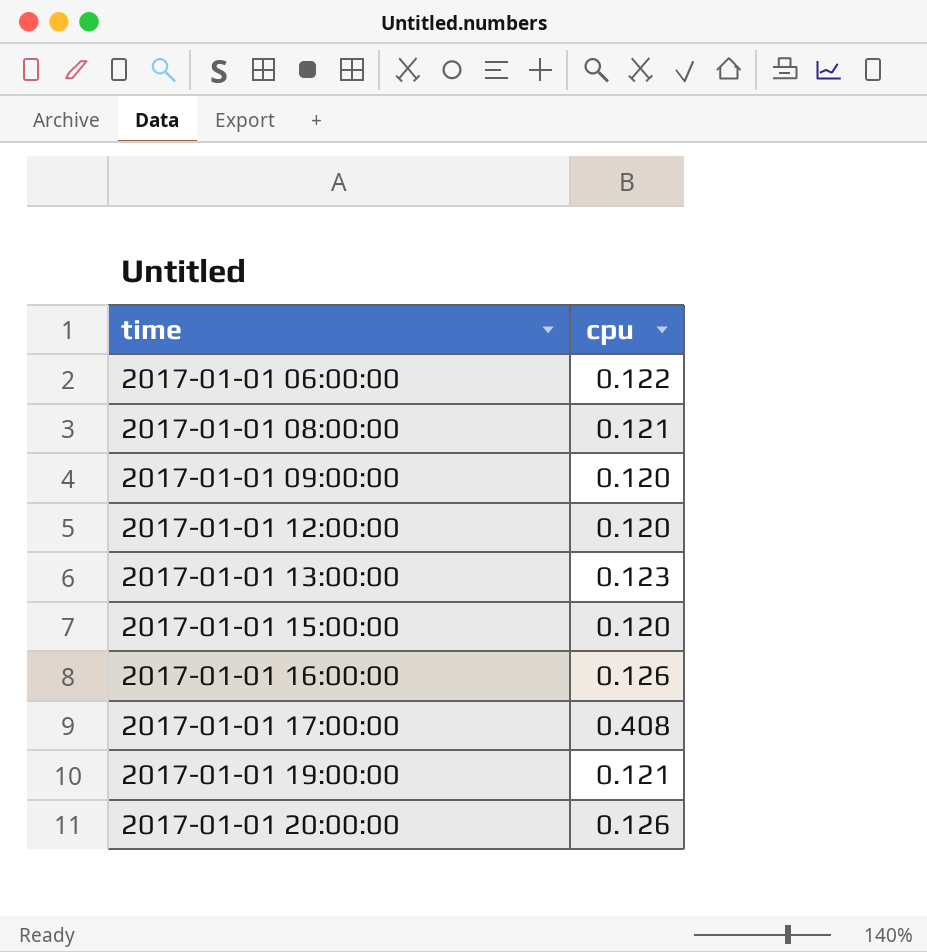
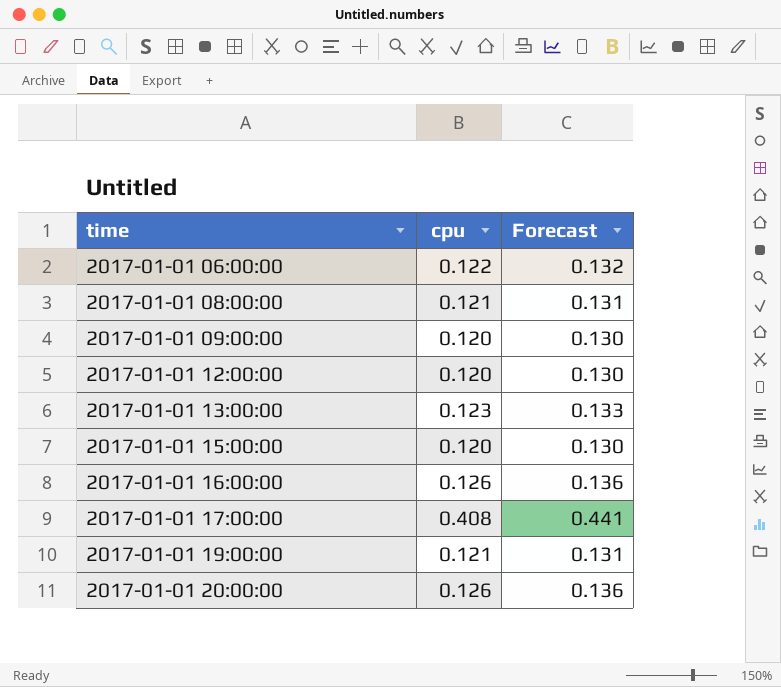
column Forecast | formula: none -> [cpu] * 1.08

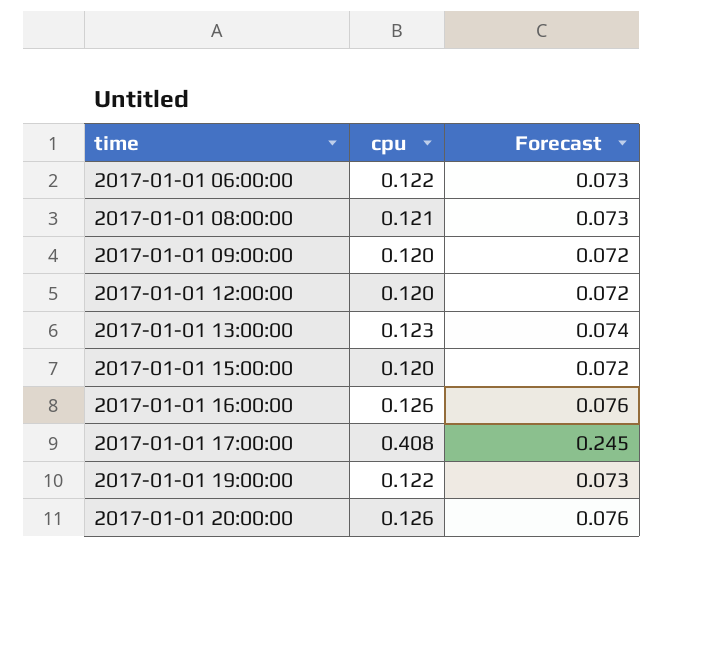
column Forecast | formula: [cpu] * 1.08 -> [cpu] * 0.6
2017-01-01 19:00:00 | cpu: 0.121 -> 0.122

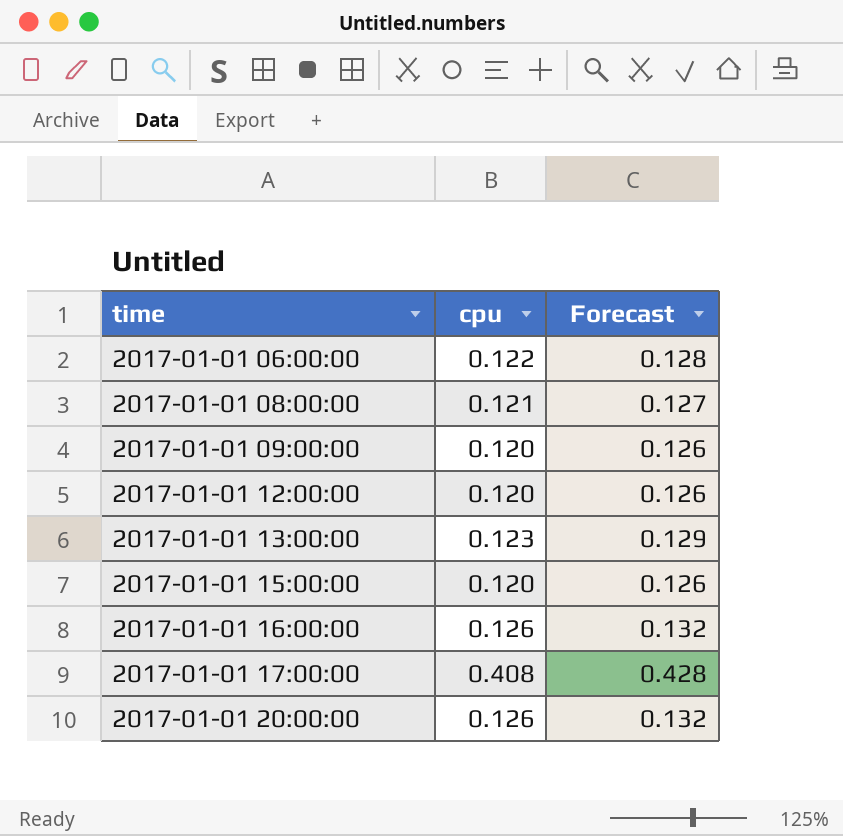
column Forecast | formula: [cpu] * 0.6 -> [cpu] * 1.05
row 2017-01-01 19:00:00: 0.122 | 0.073 -> none

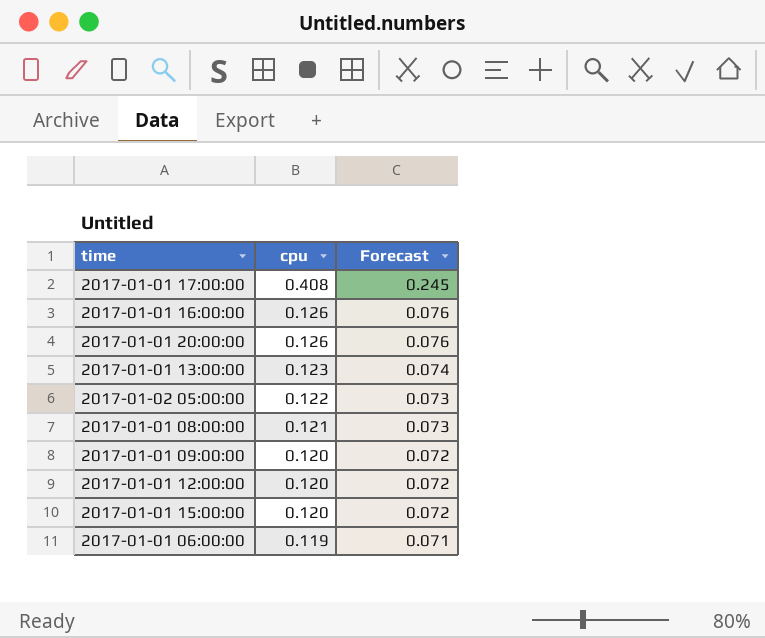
row order: time ascending -> cpu descending
column Forecast | formula: [cpu] * 1.05 -> [cpu] * 0.6
row 2017-01-02 05:00:00: none -> 0.122 | 0.073
2017-01-01 06:00:00 | cpu: 0.122 -> 0.119

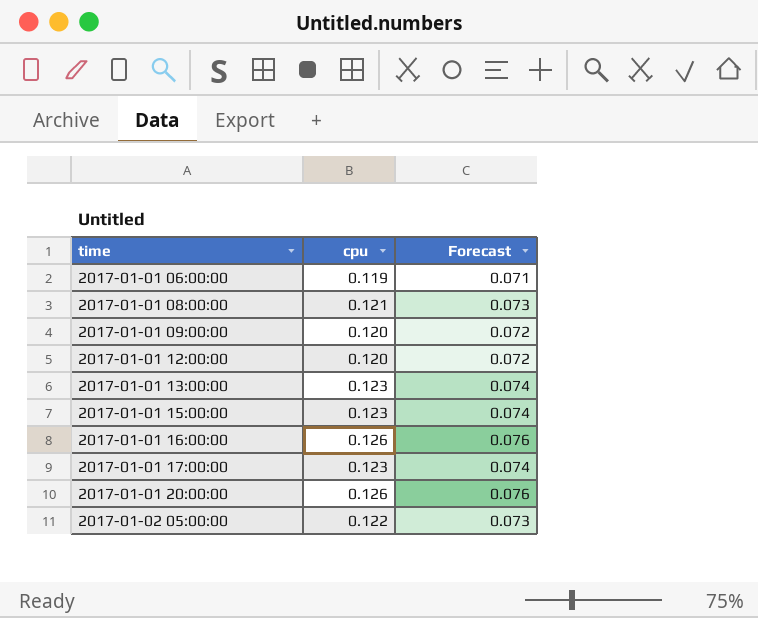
row order: cpu descending -> time ascending
2017-01-01 15:00:00 | cpu: 0.120 -> 0.123
2017-01-01 15:00:00 | Forecast: 0.072 -> 0.074
2017-01-01 17:00:00 | cpu: 0.408 -> 0.123
2017-01-01 17:00:00 | Forecast: 0.245 -> 0.074

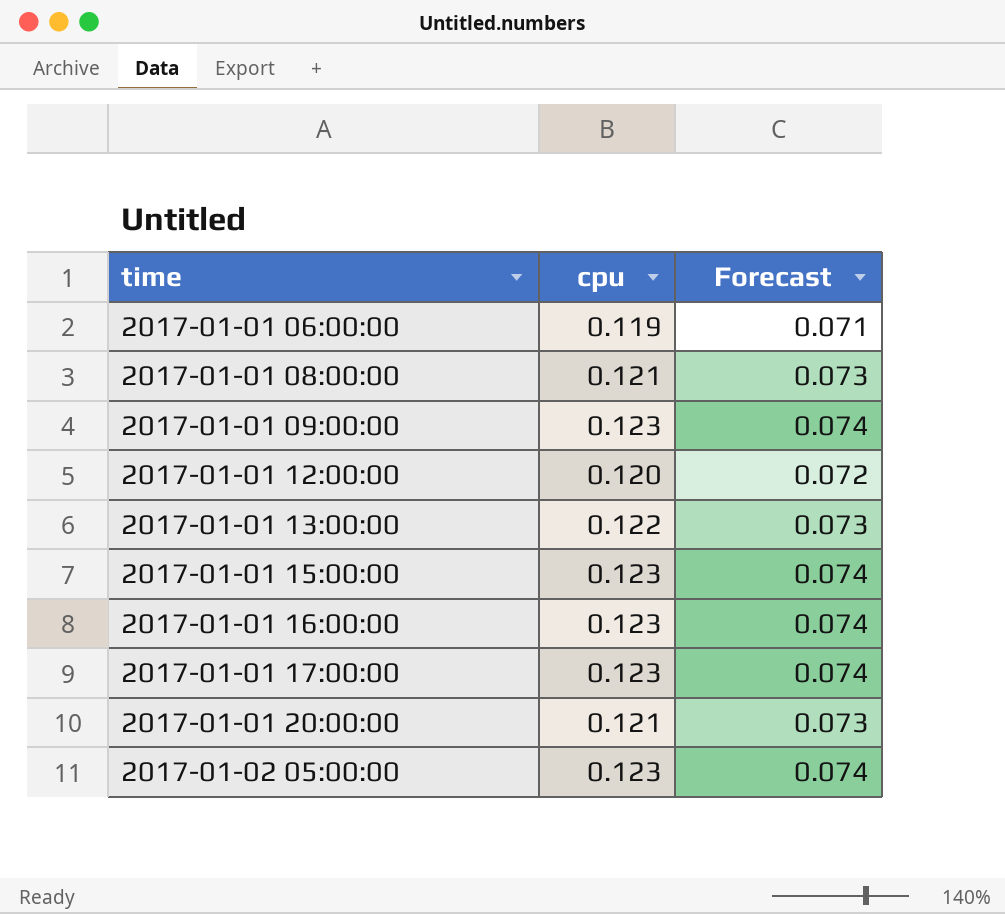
2017-01-01 09:00:00 | cpu: 0.120 -> 0.123
2017-01-01 09:00:00 | Forecast: 0.072 -> 0.074
2017-01-01 13:00:00 | cpu: 0.123 -> 0.122
2017-01-01 13:00:00 | Forecast: 0.074 -> 0.073
2017-01-01 16:00:00 | cpu: 0.126 -> 0.123
2017-01-01 16:00:00 | Forecast: 0.076 -> 0.074
2017-01-01 20:00:00 | cpu: 0.126 -> 0.121
2017-01-01 20:00:00 | Forecast: 0.076 -> 0.073
2017-01-02 05:00:00 | cpu: 0.122 -> 0.123
2017-01-02 05:00:00 | Forecast: 0.073 -> 0.074

